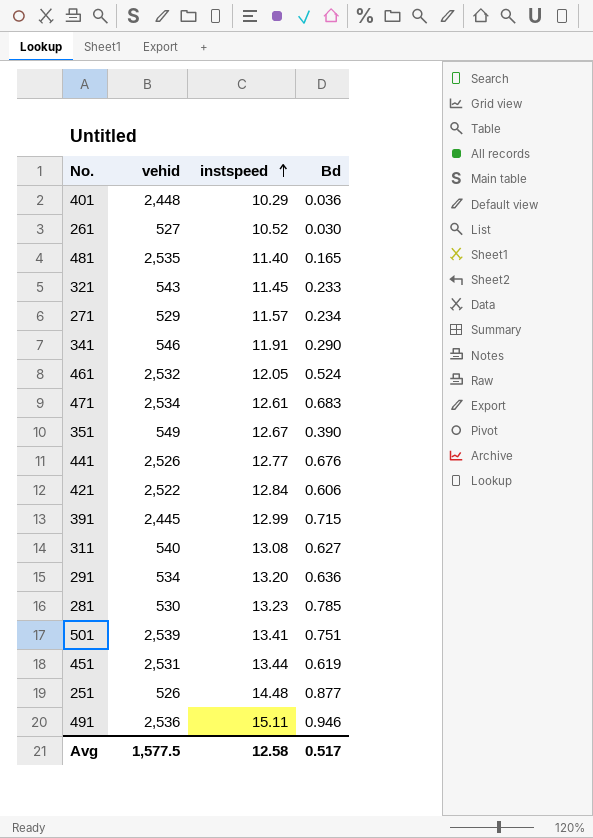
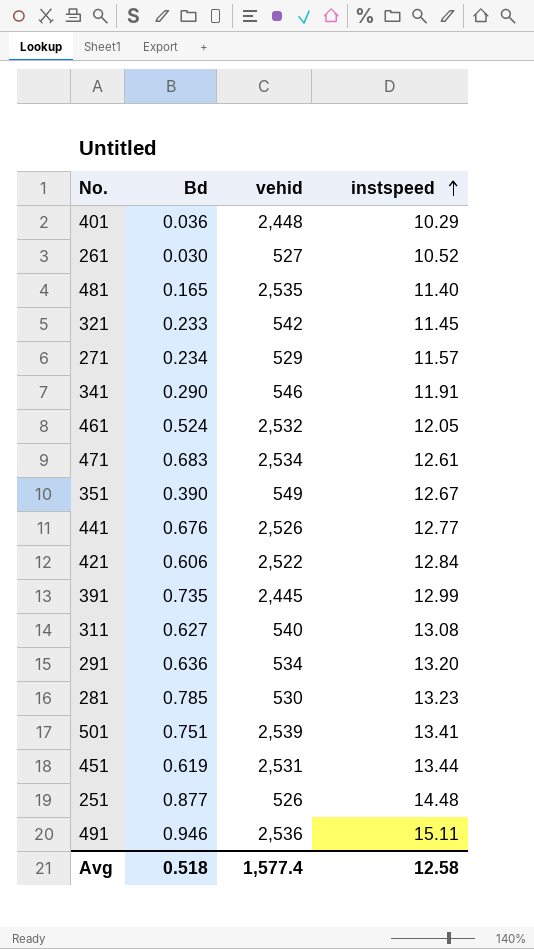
column Bd | position: 4 -> 2
321 | vehid: 543 -> 542
391 | Bd: 0.715 -> 0.735
Avg | Bd: 0.517 -> 0.518
Avg | vehid: 1,577.5 -> 1,577.4

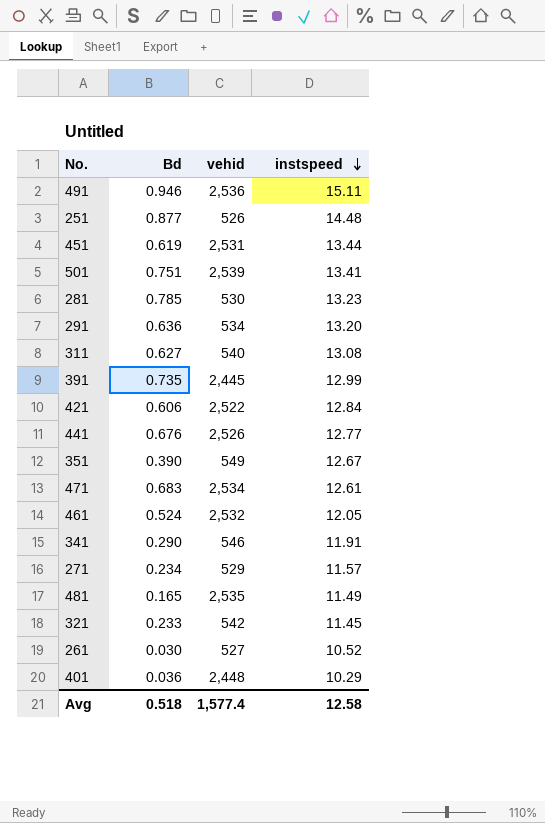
row order: instspeed ascending -> instspeed descending
481 | instspeed: 11.40 -> 11.49

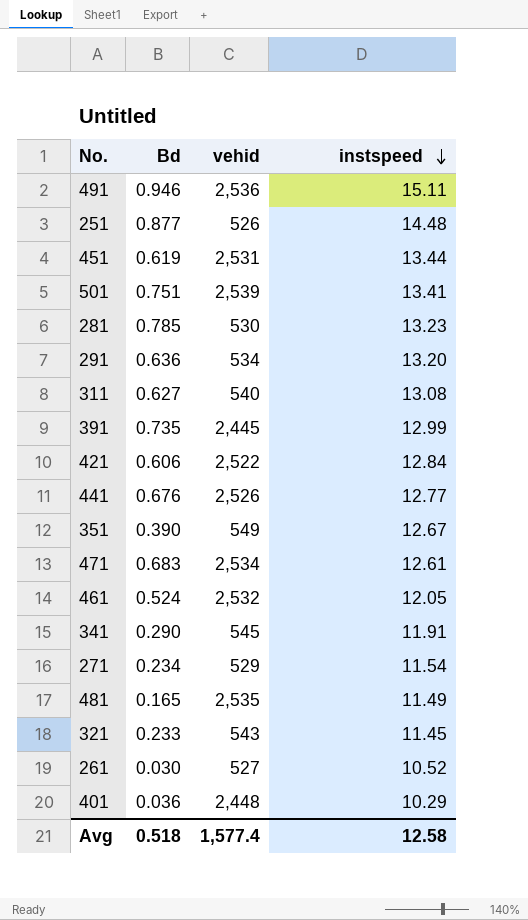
341 | vehid: 546 -> 545
271 | instspeed: 11.57 -> 11.54
321 | vehid: 542 -> 543

